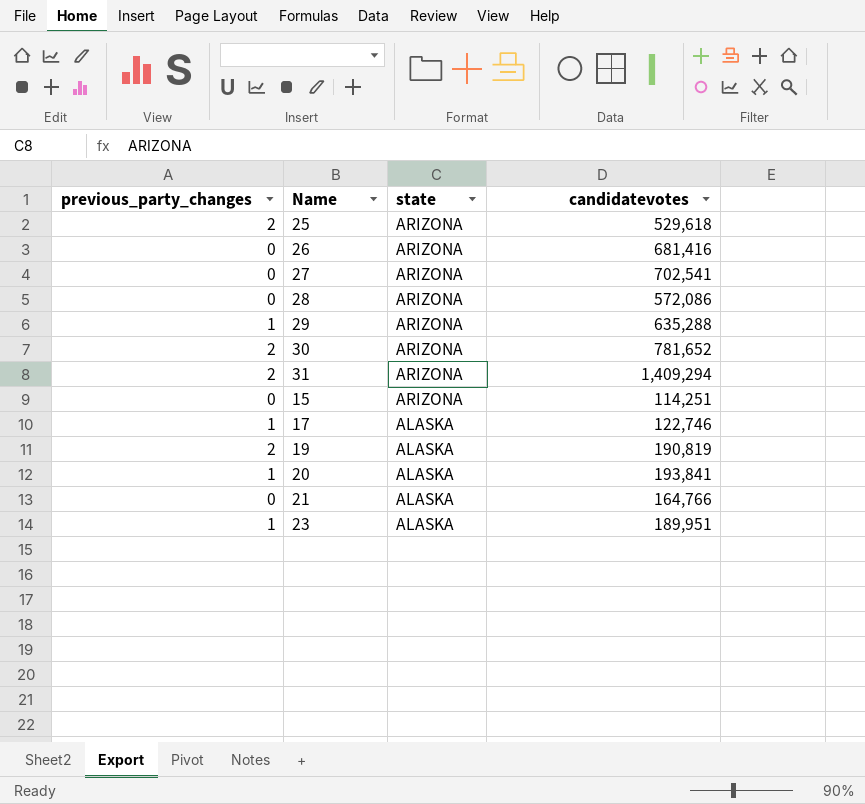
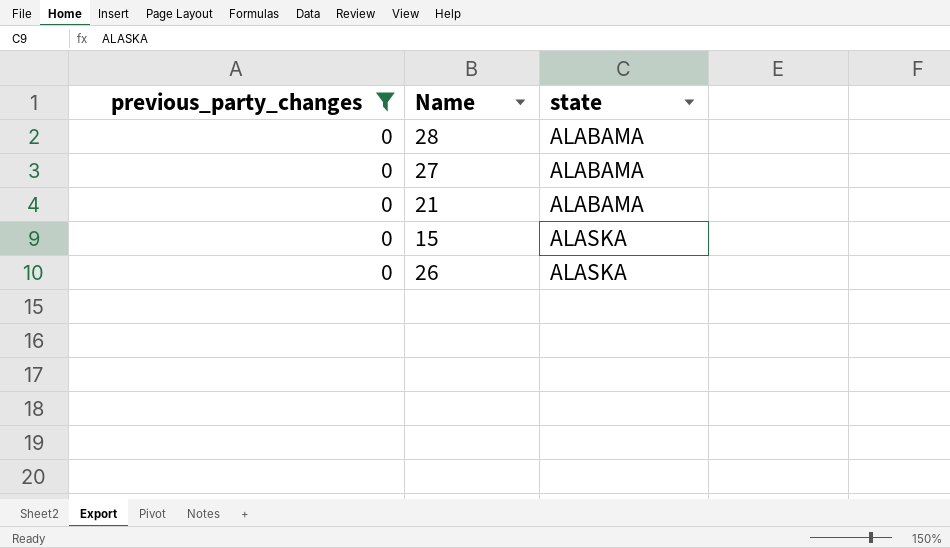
filter: none -> previous_party_changes = 0
row order: state descending -> state ascending
column candidatevotes | position: 4 -> none
28 | state: ARIZONA -> ALABAMA
27 | state: ARIZONA -> ALABAMA
21 | state: ALASKA -> ALABAMA
15 | state: ARIZONA -> ALASKA
26 | state: ARIZONA -> ALASKA

